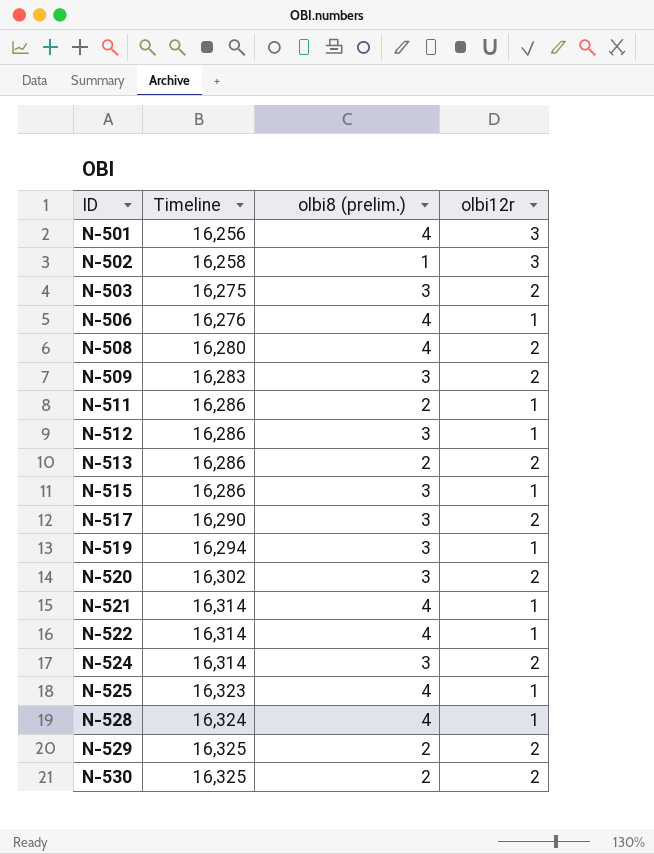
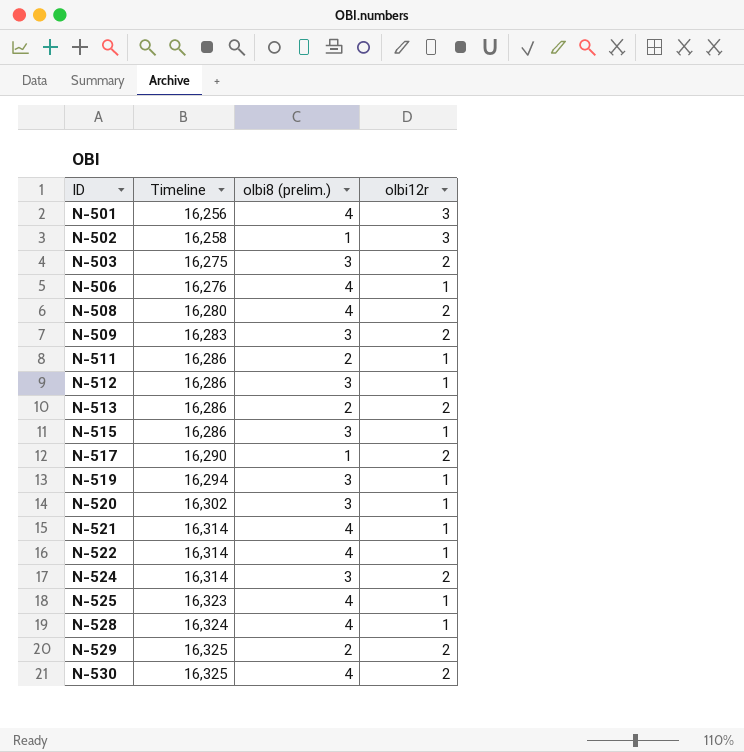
N-517 | olbi8 (prelim.): 3 -> 1
N-520 | olbi12r: 2 -> 1
N-530 | olbi8 (prelim.): 2 -> 4

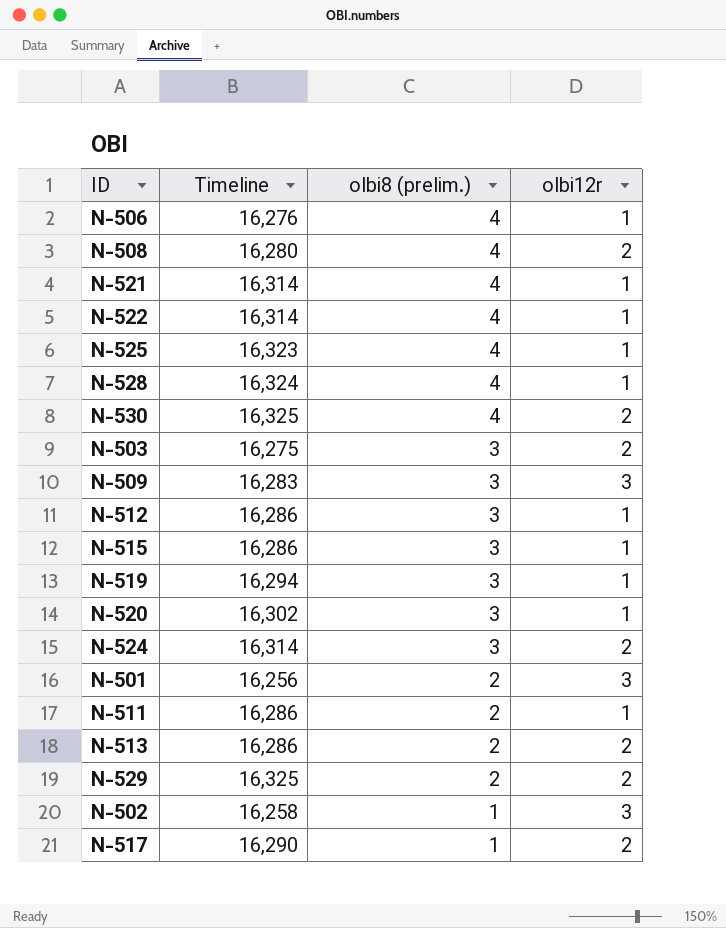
row order: ID ascending -> olbi8 (prelim.) descending
N-509 | olbi12r: 2 -> 3
N-501 | olbi8 (prelim.): 4 -> 2

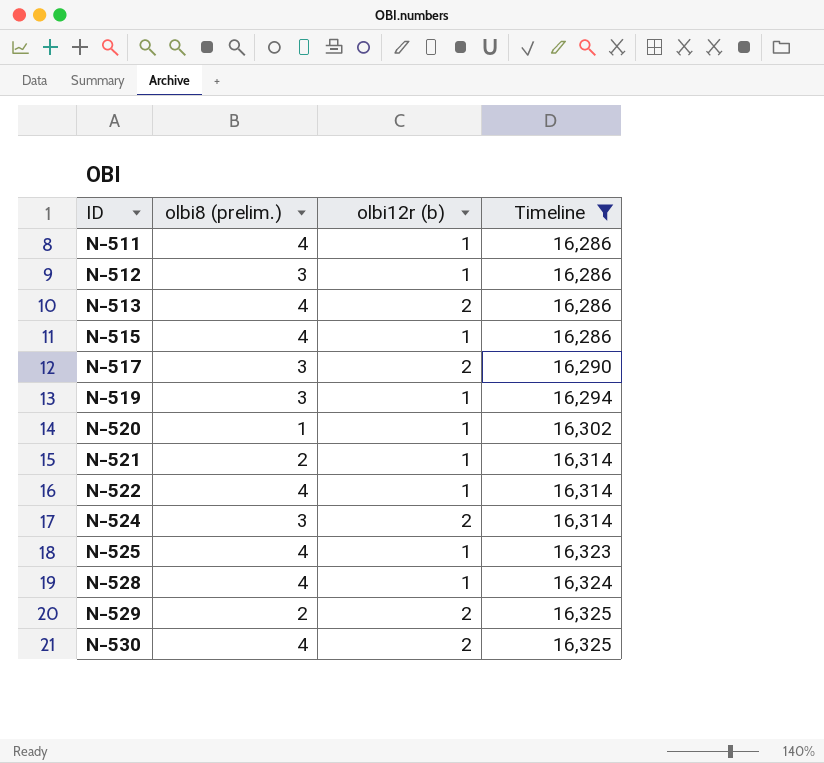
filter: none -> Timeline >= 16,286
row order: olbi8 (prelim.) descending -> ID ascending
column name: olbi12r -> olbi12r (b)
column Timeline | position: 2 -> 4
N-511 | olbi8 (prelim.): 2 -> 4
N-513 | olbi8 (prelim.): 2 -> 4
N-515 | olbi8 (prelim.): 3 -> 4
N-517 | olbi8 (prelim.): 1 -> 3
N-520 | olbi8 (prelim.): 3 -> 1
N-521 | olbi8 (prelim.): 4 -> 2

